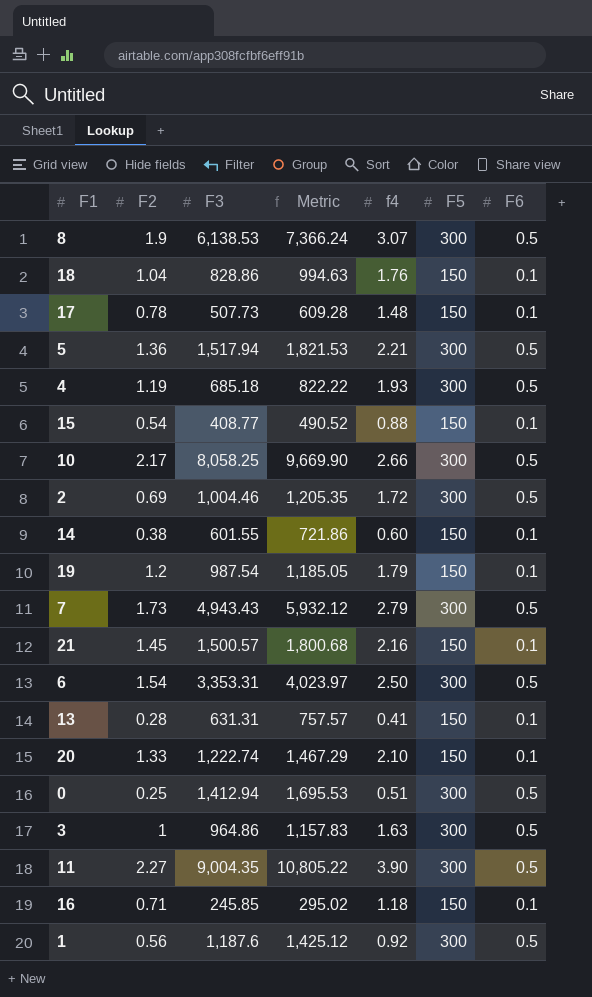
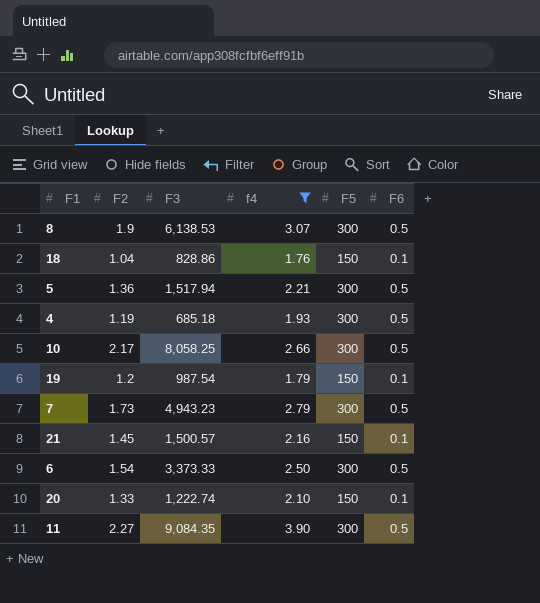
filter: none -> f4 >= 1.76
column Metric | formula: [F3] * 1.2 -> none
7 | F3: 4,943.43 -> 4,943.23
6 | F3: 3,353.31 -> 3,373.33
11 | F3: 9,004.35 -> 9,084.35

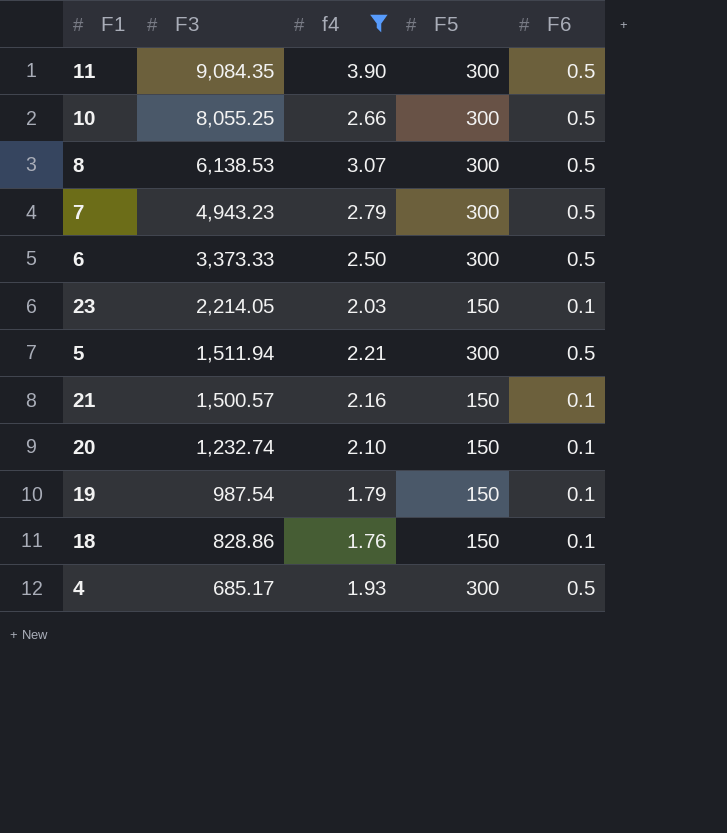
row order: none -> F3 descending
column F2 | position: 2 -> none
10 | F3: 8,058.25 -> 8,055.25
row 23: none -> 2,214.05 | 2.03 | 150 | 0.1
5 | F3: 1,517.94 -> 1,511.94
20 | F3: 1,222.74 -> 1,232.74
4 | F3: 685.18 -> 685.17

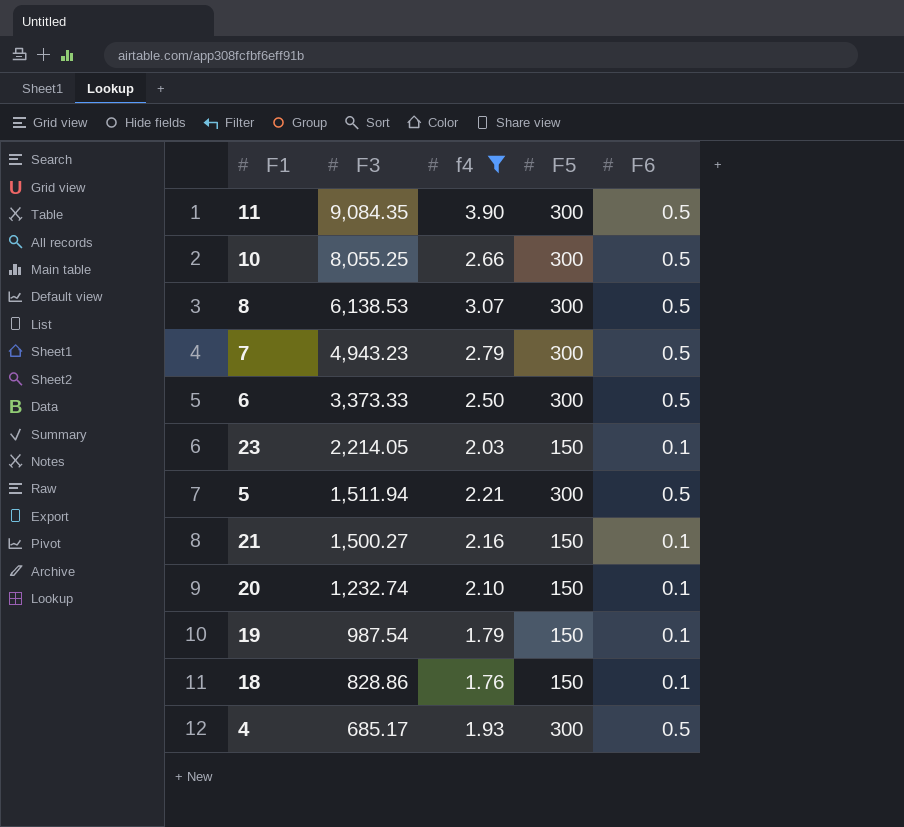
21 | F3: 1,500.57 -> 1,500.27

